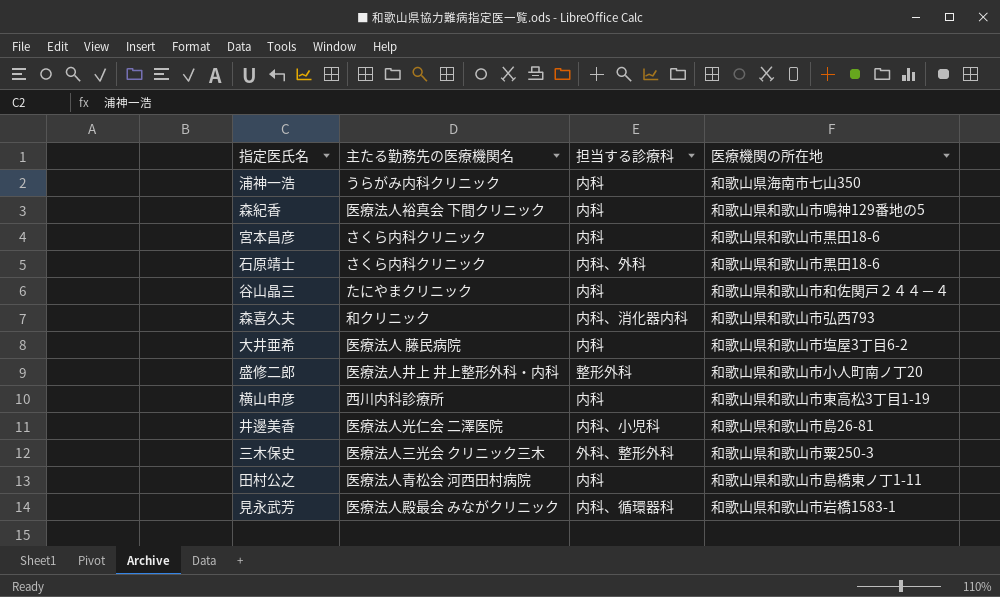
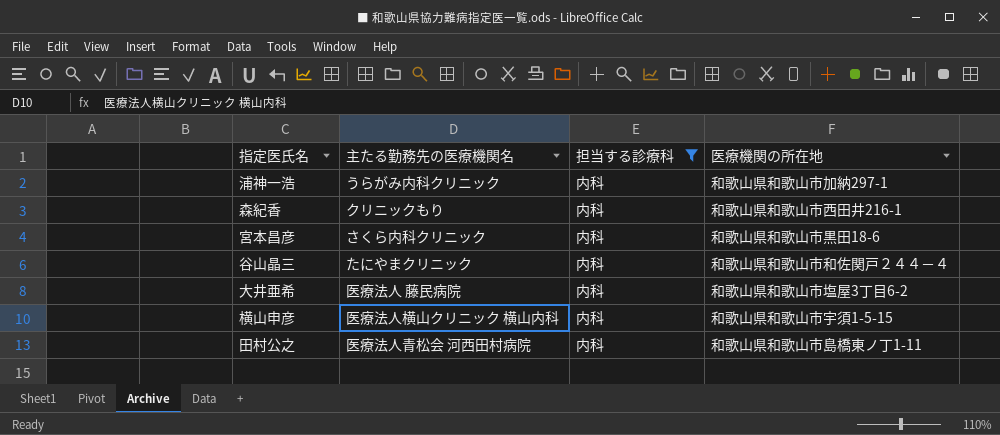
filter: none -> 担当する診療科 = 内科
浦神一浩 | 医療機関の所在地: 和歌山県海南市七山350 -> 和歌山県和歌山市加納297-1
森紀香 | 主たる勤務先の医療機関名: 医療法人裕真会 下間クリニック -> クリニックもり
森紀香 | 医療機関の所在地: 和歌山県和歌山市鳴神129番地の5 -> 和歌山県和歌山市西田井216-1
横山申彦 | 主たる勤務先の医療機関名: 西川内科診療所 -> 医療法人横山クリニック 横山内科
横山申彦 | 医療機関の所在地: 和歌山県和歌山市東高松3丁目1-19 -> 和歌山県和歌山市宇須1-5-15

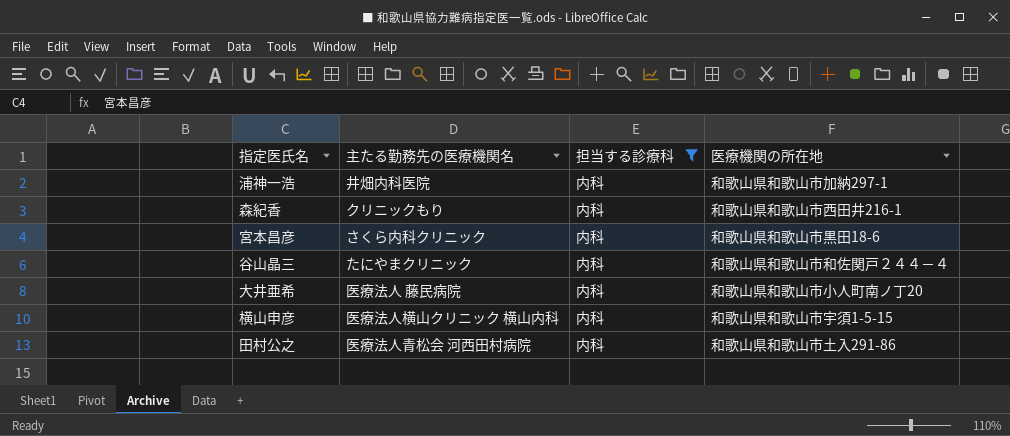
浦神一浩 | 主たる勤務先の医療機関名: うらがみ内科クリニック -> 井畑内科医院
大井亜希 | 医療機関の所在地: 和歌山県和歌山市塩屋3丁目6-2 -> 和歌山県和歌山市小人町南ノ丁20
田村公之 | 医療機関の所在地: 和歌山県和歌山市島橋東ノ丁1-11 -> 和歌山県和歌山市土入291-86

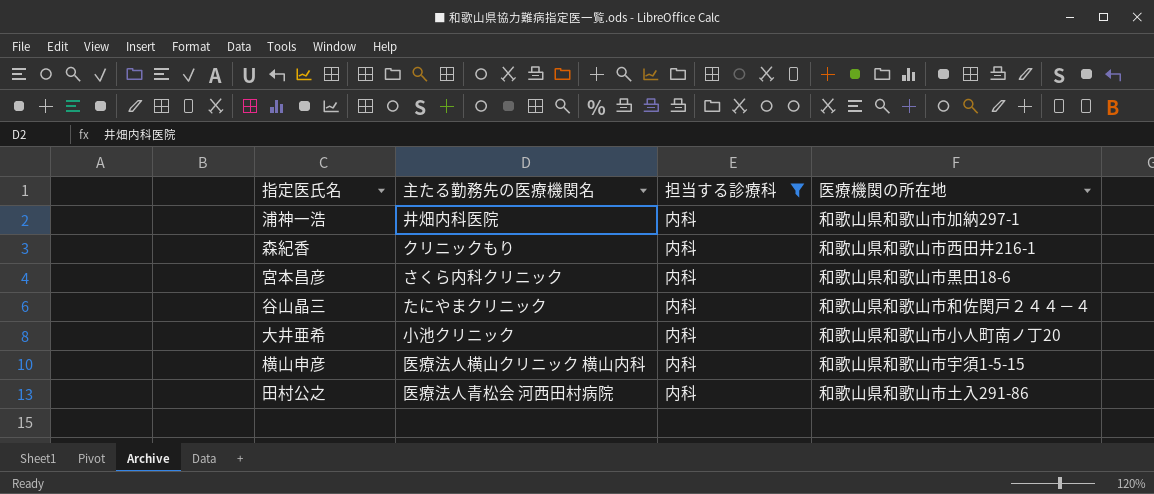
大井亜希 | 主たる勤務先の医療機関名: 医療法人 藤民病院 -> 小池クリニック

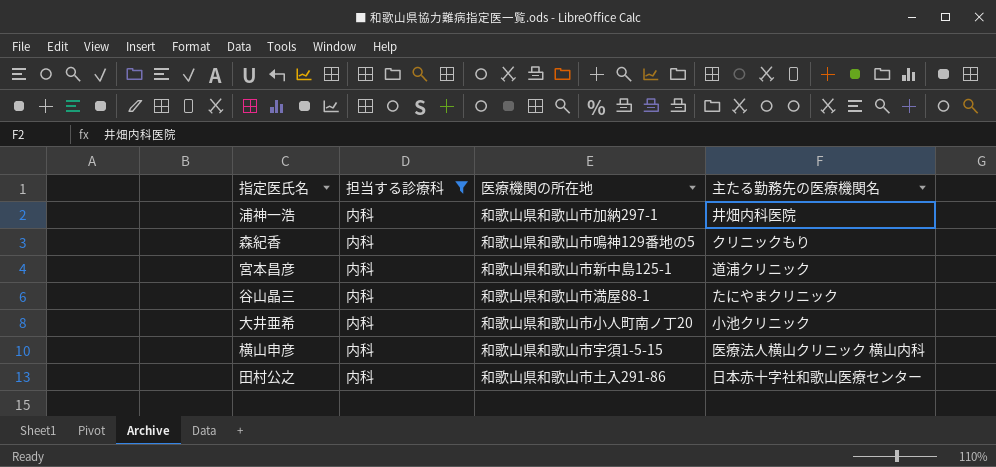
column 主たる勤務先の医療機関名 | position: 2 -> 4
森紀香 | 医療機関の所在地: 和歌山県和歌山市西田井216-1 -> 和歌山県和歌山市鳴神129番地の5
宮本昌彦 | 医療機関の所在地: 和歌山県和歌山市黒田18-6 -> 和歌山県和歌山市新中島125-1
宮本昌彦 | 主たる勤務先の医療機関名: さくら内科クリニック -> 道浦クリニック
谷山晶三 | 医療機関の所在地: 和歌山県和歌山市和佐関戸２４４－４ -> 和歌山県和歌山市満屋88-1
田村公之 | 主たる勤務先の医療機関名: 医療法人青松会 河西田村病院 -> 日本赤十字社和歌山医療センター

